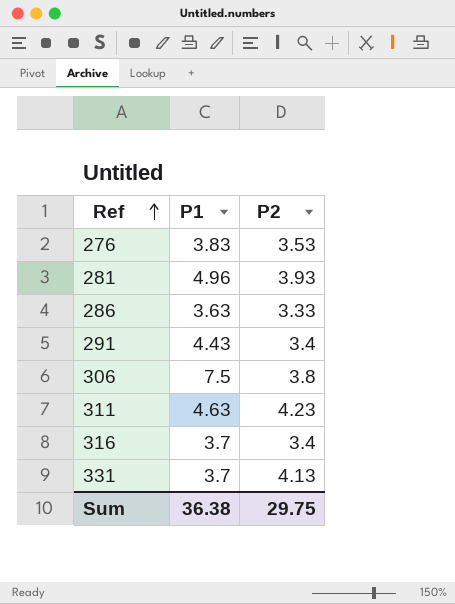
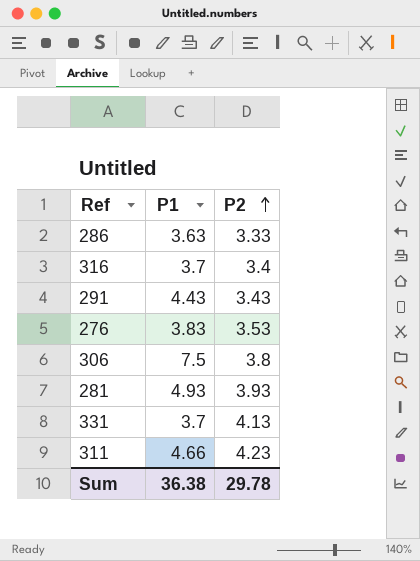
row order: Ref ascending -> P2 ascending
291 | P2: 3.4 -> 3.43
281 | P1: 4.96 -> 4.93
311 | P1: 4.63 -> 4.66
Sum | P2: 29.75 -> 29.78

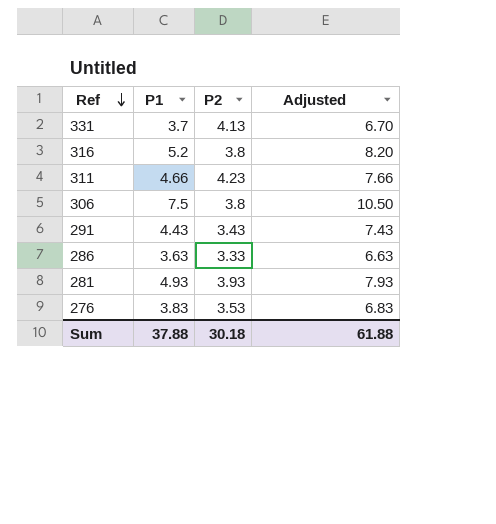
row order: P2 ascending -> Ref descending
column Adjusted | formula: none -> [P1] + 3
316 | P1: 3.7 -> 5.2
316 | P2: 3.4 -> 3.8
Sum | P1: 36.38 -> 37.88
Sum | P2: 29.78 -> 30.18

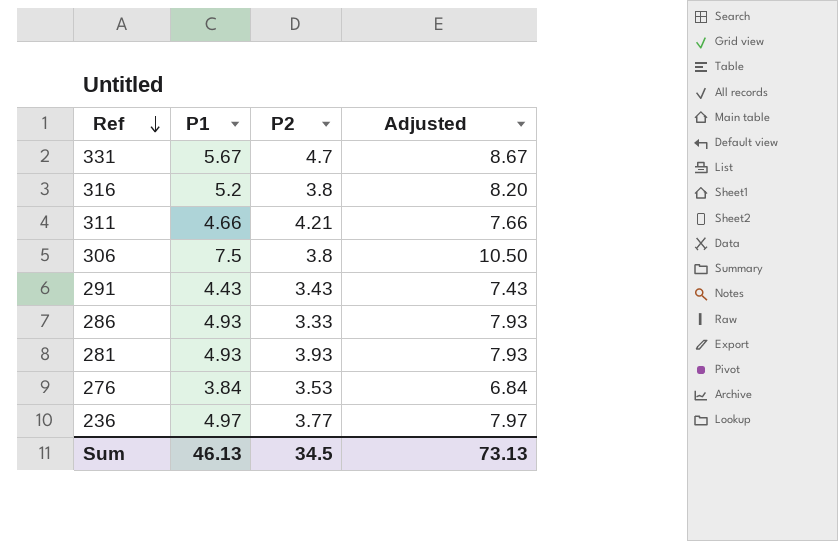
331 | P1: 3.7 -> 5.67
331 | P2: 4.13 -> 4.7
331 | Adjusted: 6.70 -> 8.67
311 | P2: 4.23 -> 4.21
286 | P1: 3.63 -> 4.93
286 | Adjusted: 6.63 -> 7.93
276 | P1: 3.83 -> 3.84
276 | Adjusted: 6.83 -> 6.84
row 236: none -> 4.97 | 3.77 | 7.97
Sum | P1: 37.88 -> 46.13
Sum | P2: 30.18 -> 34.5
Sum | Adjusted: 61.88 -> 73.13

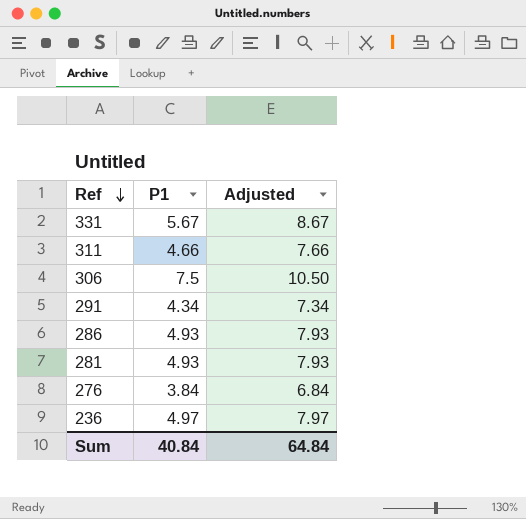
column P2 | position: 3 -> none
row 316: 5.2 | 3.8 | 8.20 -> none
291 | P1: 4.43 -> 4.34
291 | Adjusted: 7.43 -> 7.34
Sum | P1: 46.13 -> 40.84
Sum | Adjusted: 73.13 -> 64.84

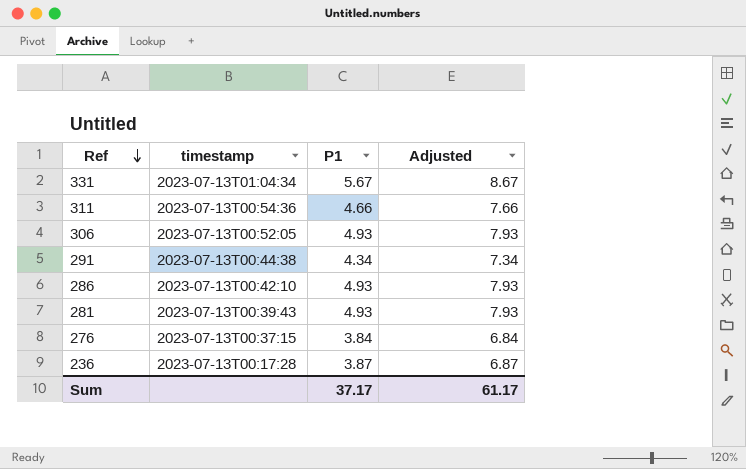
column timestamp | position: none -> 2
306 | P1: 7.5 -> 4.93
306 | Adjusted: 10.50 -> 7.93
236 | P1: 4.97 -> 3.87
236 | Adjusted: 7.97 -> 6.87
Sum | P1: 40.84 -> 37.17
Sum | Adjusted: 64.84 -> 61.17

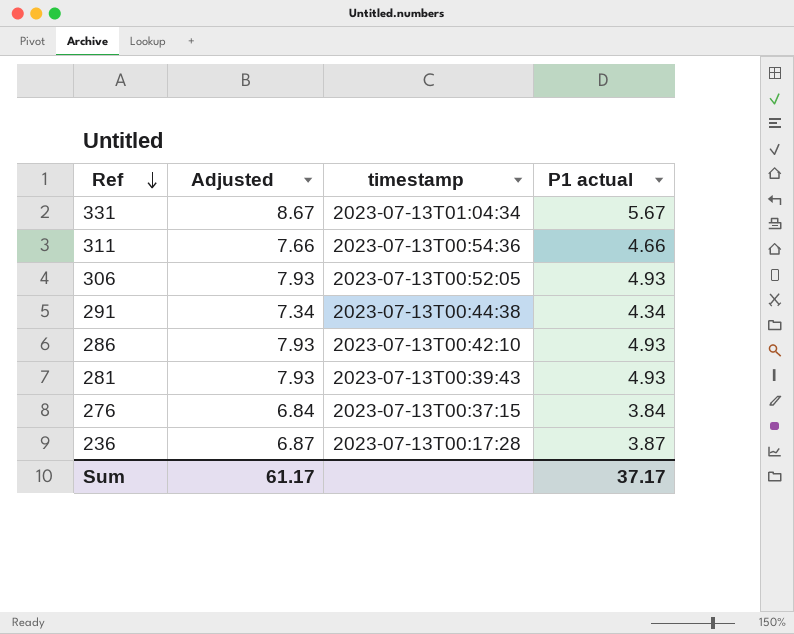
column Adjusted | position: 4 -> 2
column name: P1 -> P1 actual

